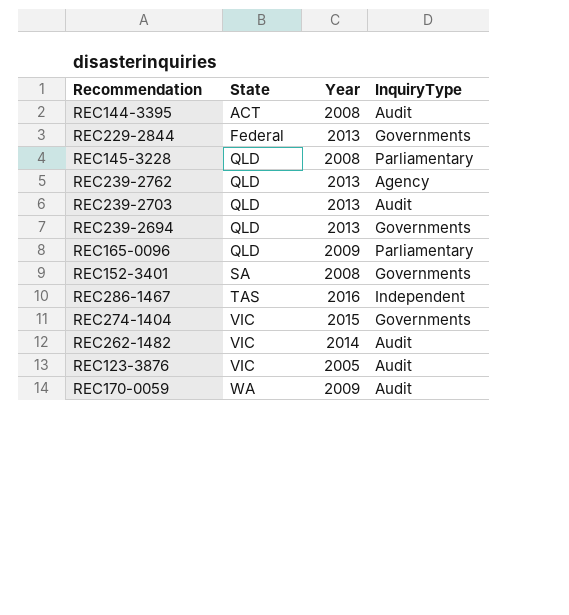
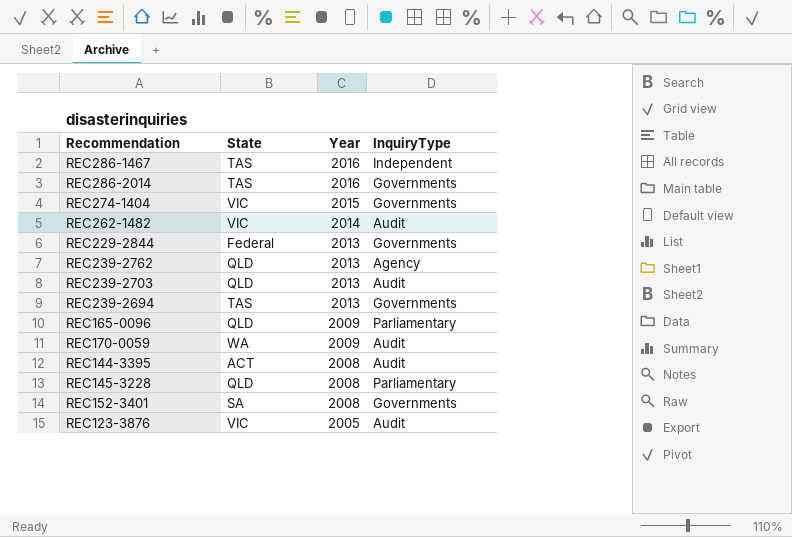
row order: State ascending -> Year descending
row REC286-2014: none -> TAS | 2016 | Governments
REC239-2694 | State: QLD -> TAS

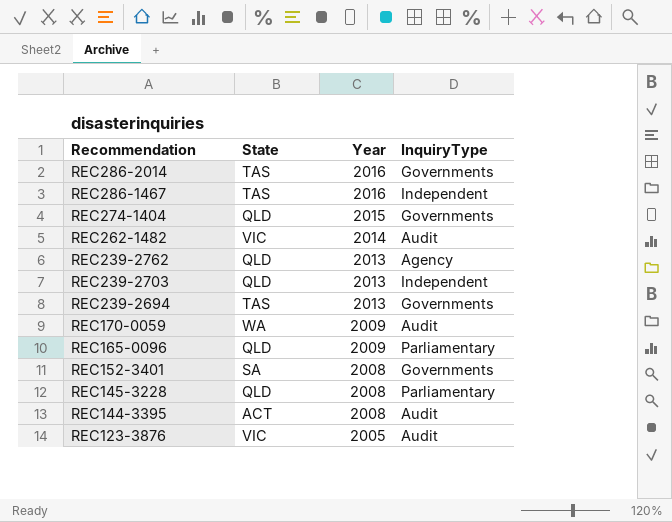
row order: Year descending -> Recommendation descending
row REC229-2844: Federal | 2013 | Governments -> none
REC274-1404 | State: VIC -> QLD
REC239-2703 | InquiryType: Audit -> Independent

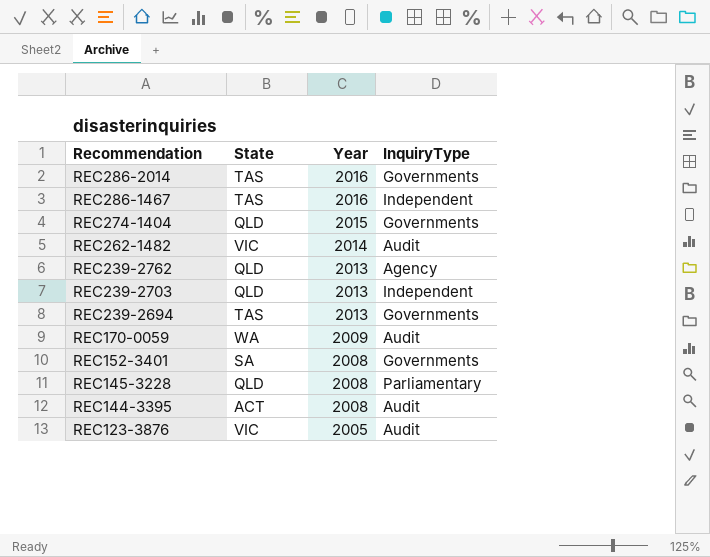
row REC165-0096: QLD | 2009 | Parliamentary -> none

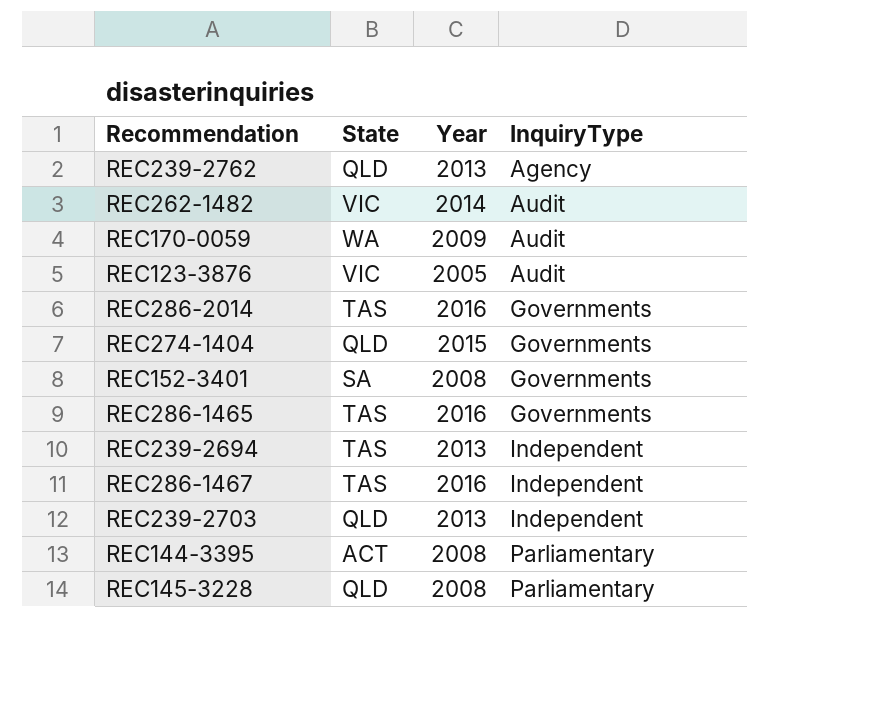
row order: Recommendation descending -> InquiryType ascending
row REC286-1465: none -> TAS | 2016 | Governments
REC239-2694 | InquiryType: Governments -> Independent
REC144-3395 | InquiryType: Audit -> Parliamentary

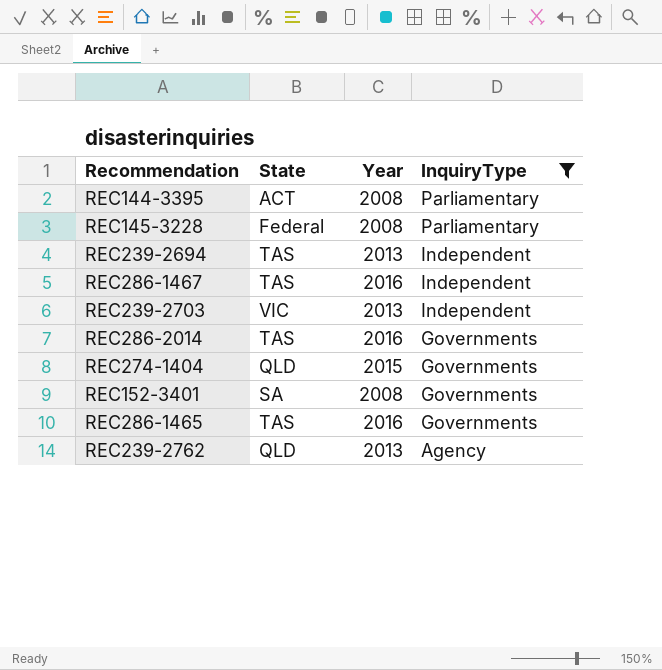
filter: none -> InquiryType != Audit
row order: InquiryType ascending -> InquiryType descending
REC145-3228 | State: QLD -> Federal
REC239-2703 | State: QLD -> VIC

